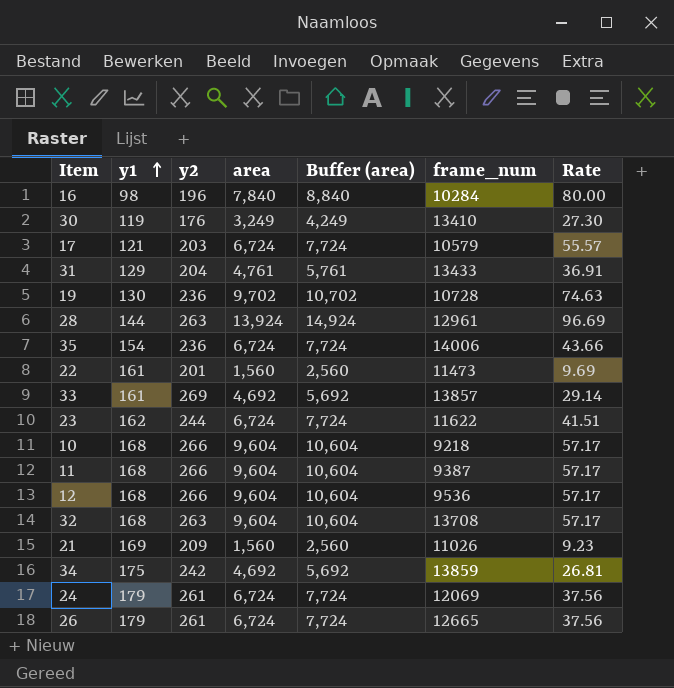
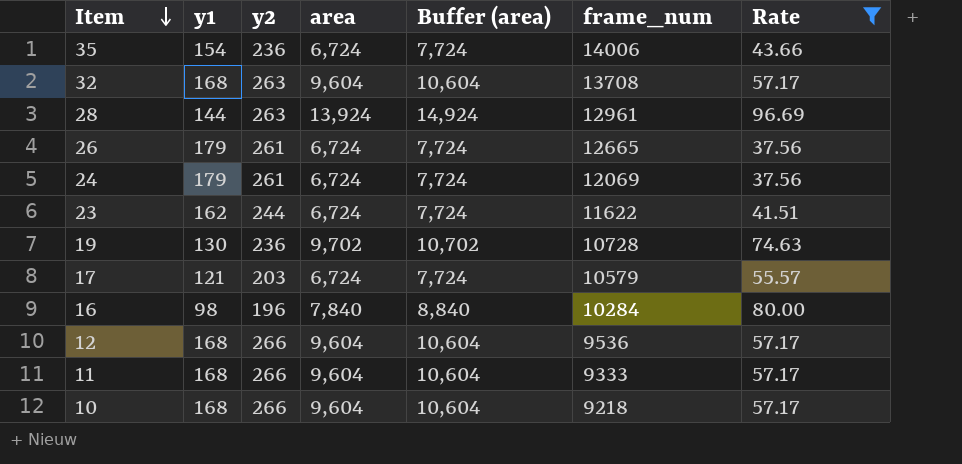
filter: none -> Rate >= 37.56
row order: y1 ascending -> Item descending
11 | frame_num: 9387 -> 9333

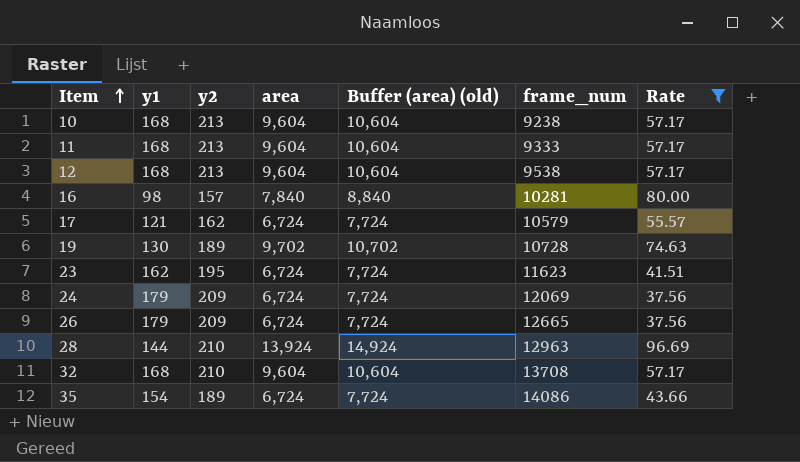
row order: Item descending -> Item ascending
column name: Buffer (area) -> Buffer (area) (old)
10 | y2: 266 -> 213
10 | frame_num: 9218 -> 9238
11 | y2: 266 -> 213
12 | y2: 266 -> 213
12 | frame_num: 9536 -> 9538
16 | y2: 196 -> 157
16 | frame_num: 10284 -> 10281
17 | y2: 203 -> 162
19 | y2: 236 -> 189
23 | y2: 244 -> 195
23 | frame_num: 11622 -> 11623
24 | y2: 261 -> 209
26 | y2: 261 -> 209
28 | y2: 263 -> 210
28 | frame_num: 12961 -> 12963
32 | y2: 263 -> 210
35 | y2: 236 -> 189
35 | frame_num: 14006 -> 14086

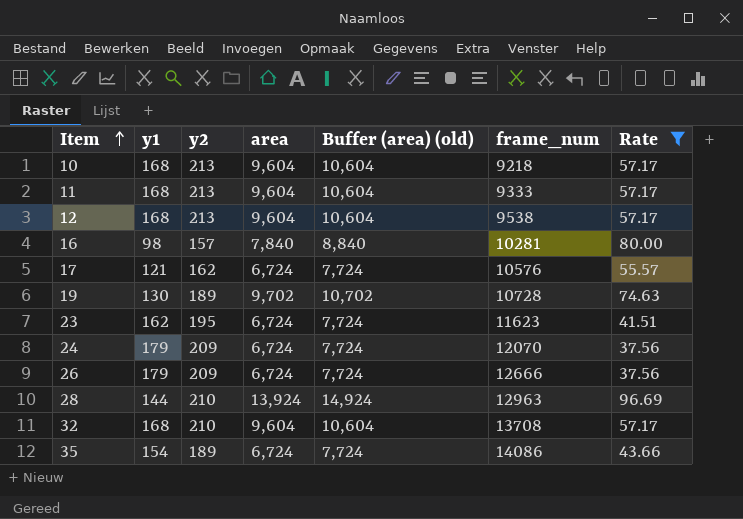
10 | frame_num: 9238 -> 9218
17 | frame_num: 10579 -> 10576
24 | frame_num: 12069 -> 12070
26 | frame_num: 12665 -> 12666

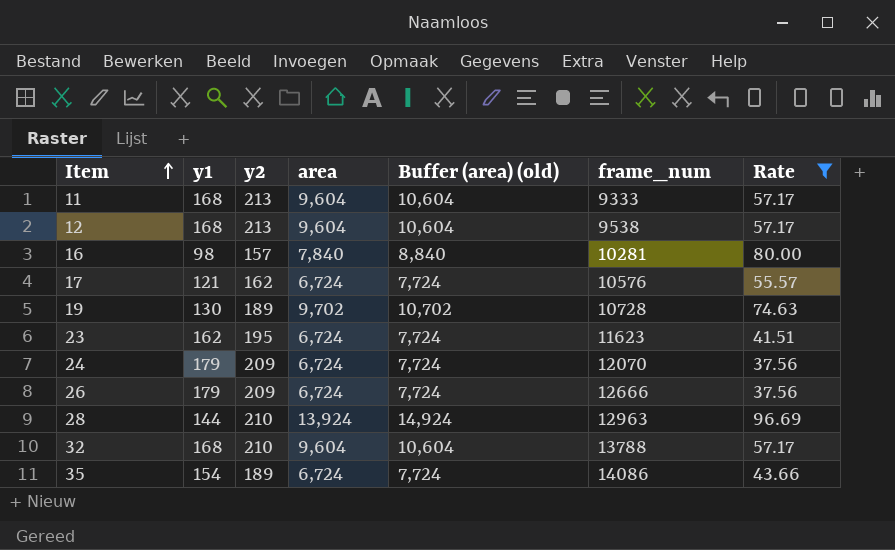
row 10: 168 | 213 | 9,604 | 10,604 | 9218 | 57.17 -> none
32 | frame_num: 13708 -> 13788

